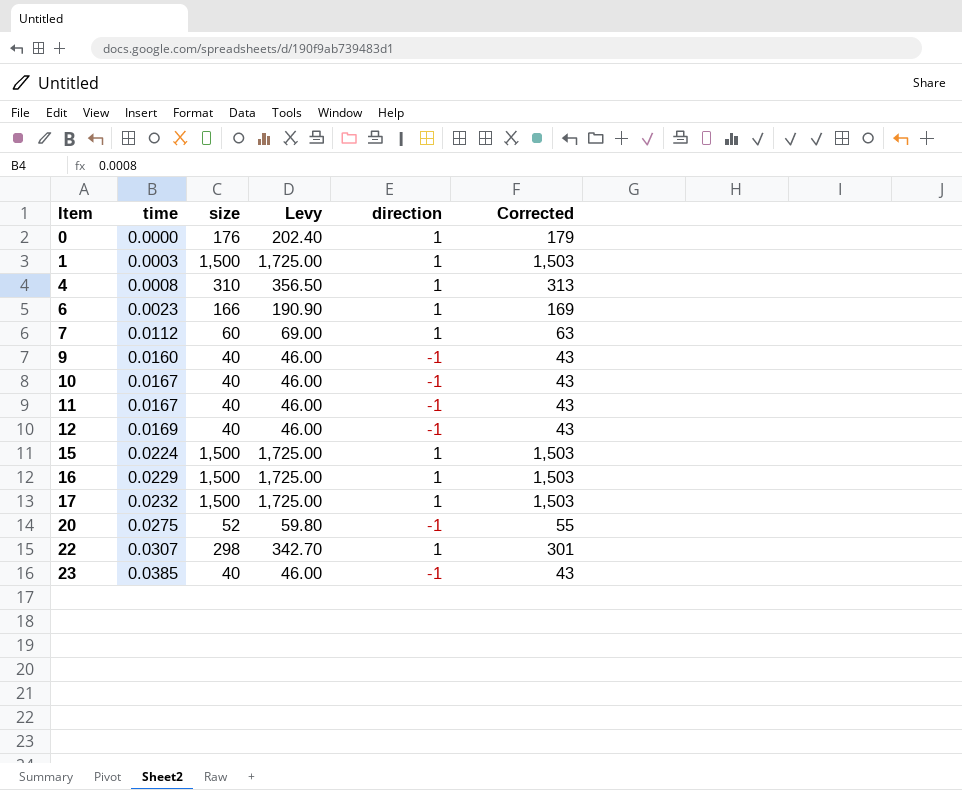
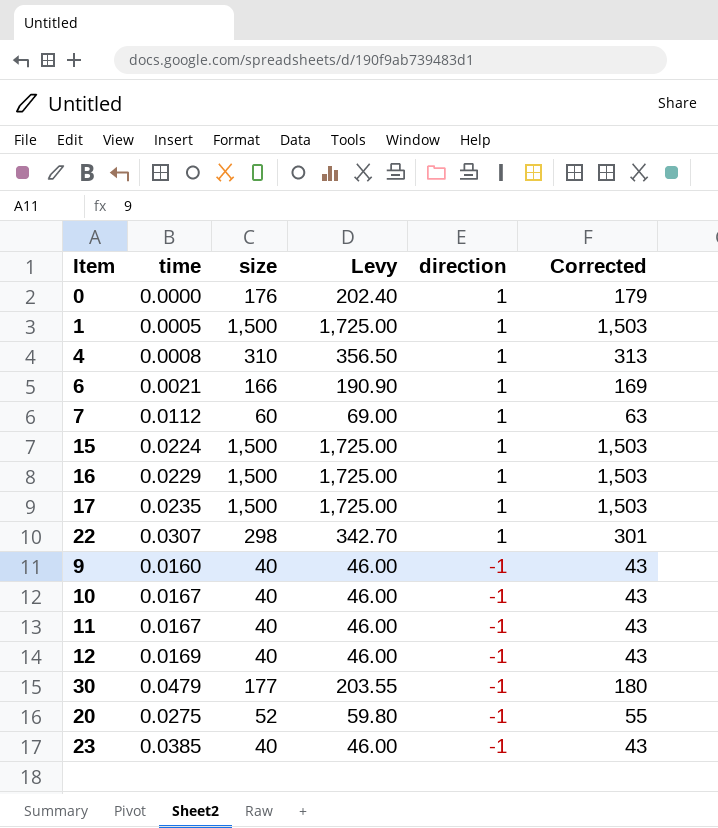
row order: Item ascending -> direction descending
1 | time: 0.0003 -> 0.0005
6 | time: 0.0023 -> 0.0021
17 | time: 0.0232 -> 0.0235
row 30: none -> 0.0479 | 177 | 203.55 | -1 | 180

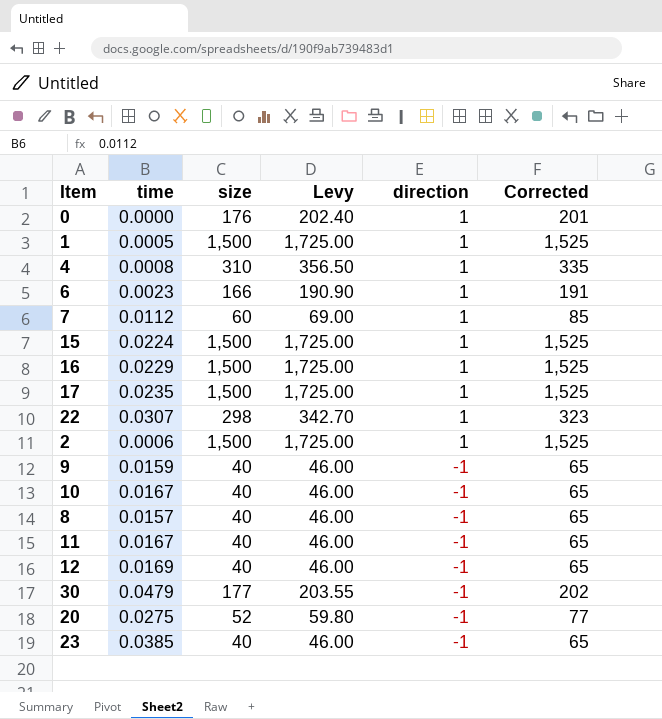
column Corrected | formula: [size] + 3 -> [size] + 25
6 | time: 0.0021 -> 0.0023
row 2: none -> 0.0006 | 1,500 | 1,725.00 | 1 | 1,525
9 | time: 0.0160 -> 0.0159
row 8: none -> 0.0157 | 40 | 46.00 | -1 | 65

